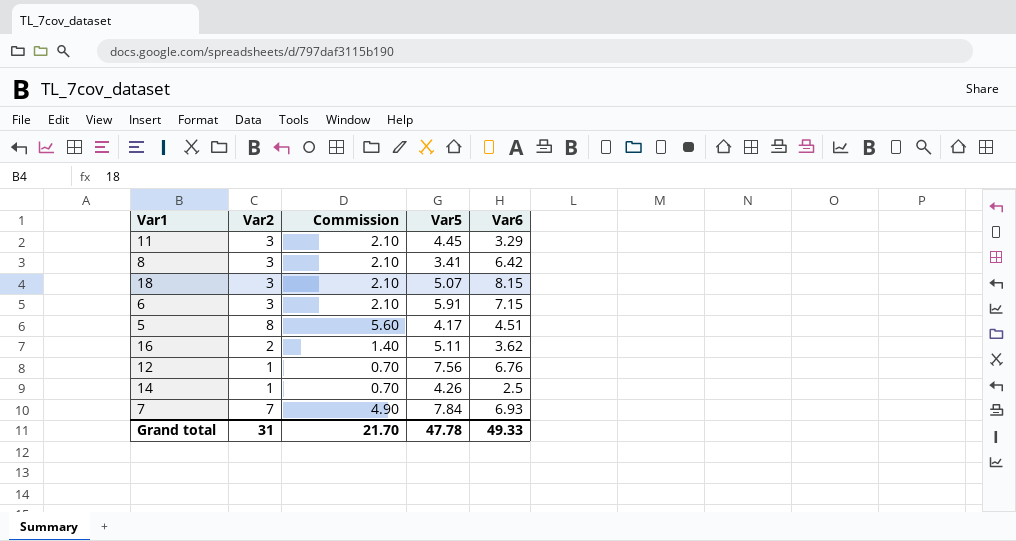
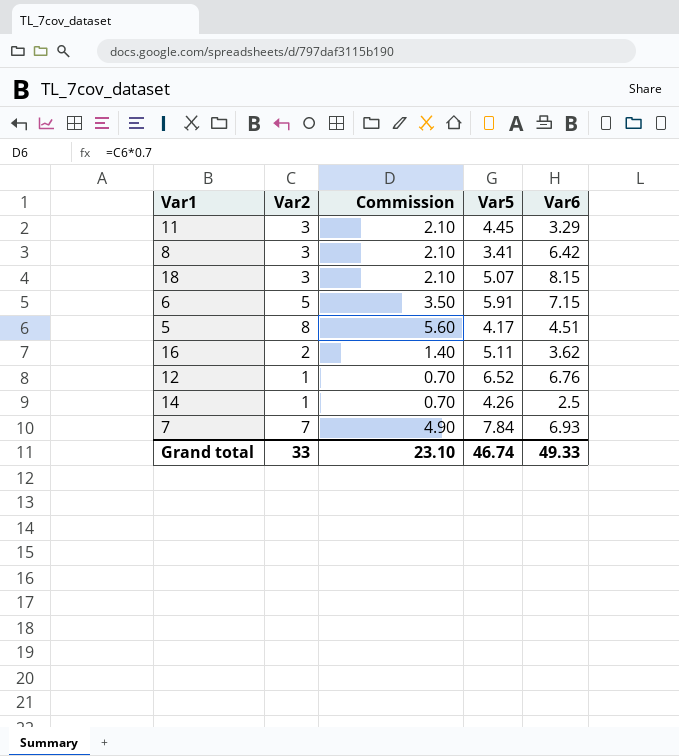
6 | Var2: 3 -> 5
6 | Commission: 2.10 -> 3.50
12 | Var5: 7.56 -> 6.52
Grand total | Var2: 31 -> 33
Grand total | Commission: 21.70 -> 23.10
Grand total | Var5: 47.78 -> 46.74

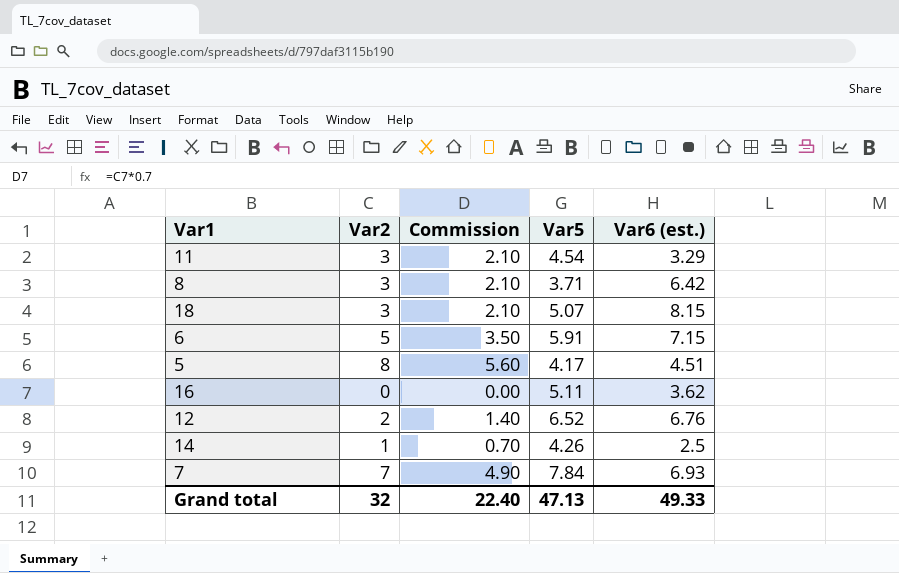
column name: Var6 -> Var6 (est.)
11 | Var5: 4.45 -> 4.54
8 | Var5: 3.41 -> 3.71
16 | Var2: 2 -> 0
16 | Commission: 1.40 -> 0.00
12 | Var2: 1 -> 2
12 | Commission: 0.70 -> 1.40
Grand total | Var2: 33 -> 32
Grand total | Commission: 23.10 -> 22.40
Grand total | Var5: 46.74 -> 47.13

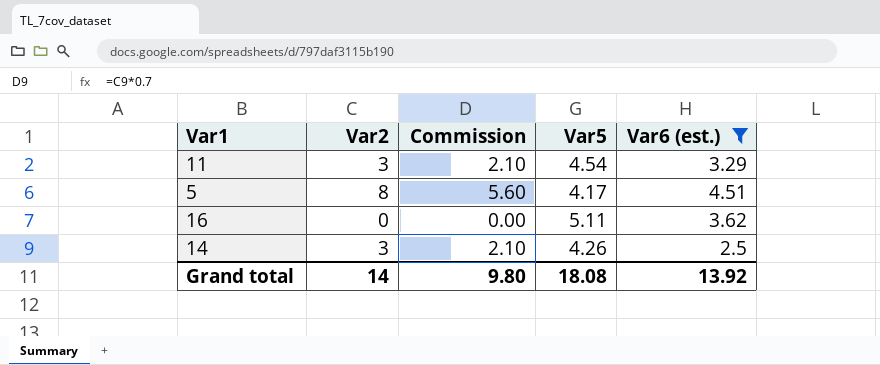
filter: none -> Var6 (est.) <= 4.51
14 | Var2: 1 -> 3
14 | Commission: 0.70 -> 2.10
Grand total | Var2: 32 -> 14
Grand total | Commission: 22.40 -> 9.80
Grand total | Var5: 47.13 -> 18.08
Grand total | Var6 (est.): 49.33 -> 13.92

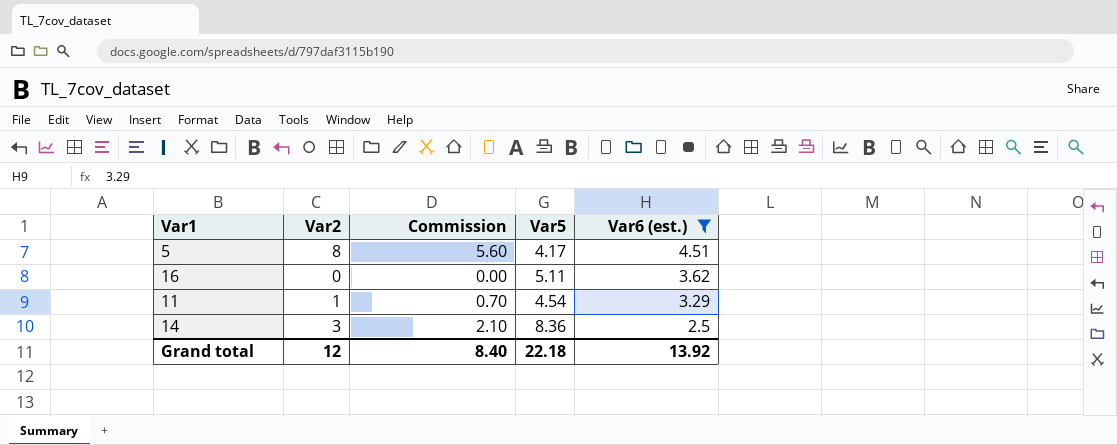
row order: none -> Var6 (est.) descending
11 | Var2: 3 -> 1
11 | Commission: 2.10 -> 0.70
14 | Var5: 4.26 -> 8.36
Grand total | Var2: 14 -> 12
Grand total | Commission: 9.80 -> 8.40
Grand total | Var5: 18.08 -> 22.18

